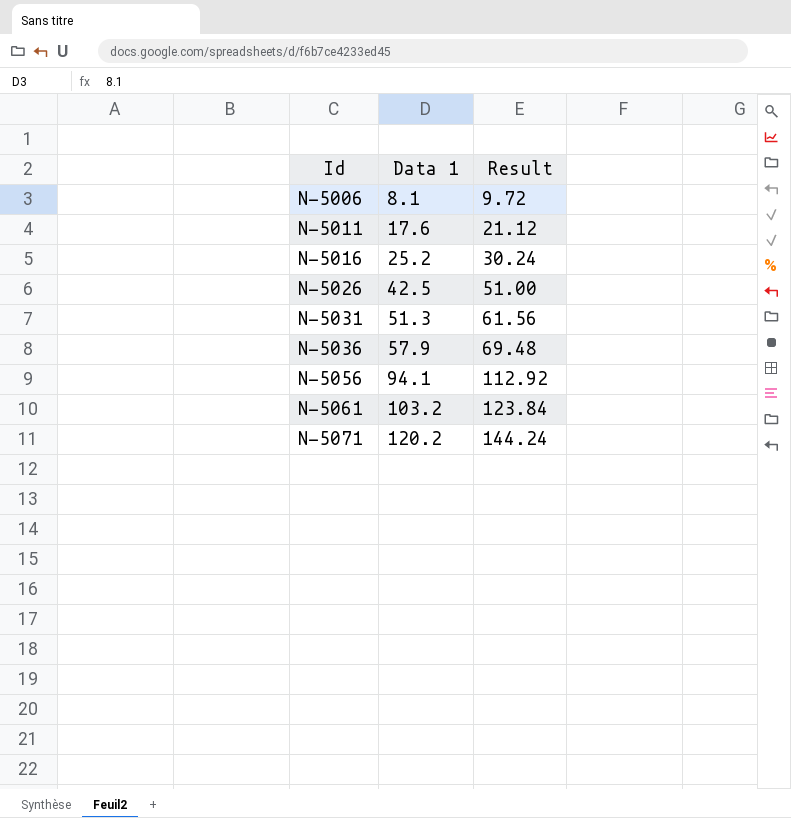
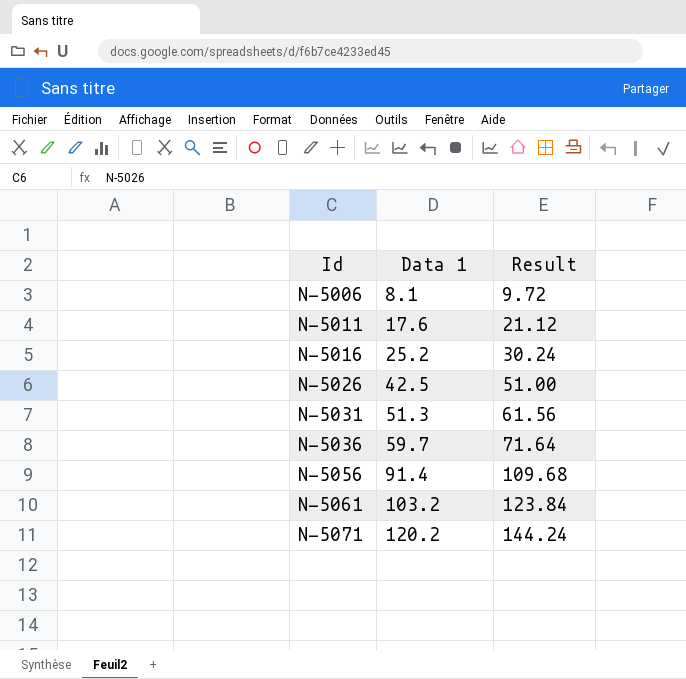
N-5036 | Data 1: 57.9 -> 59.7
N-5036 | Result: 69.48 -> 71.64
N-5056 | Data 1: 94.1 -> 91.4
N-5056 | Result: 112.92 -> 109.68

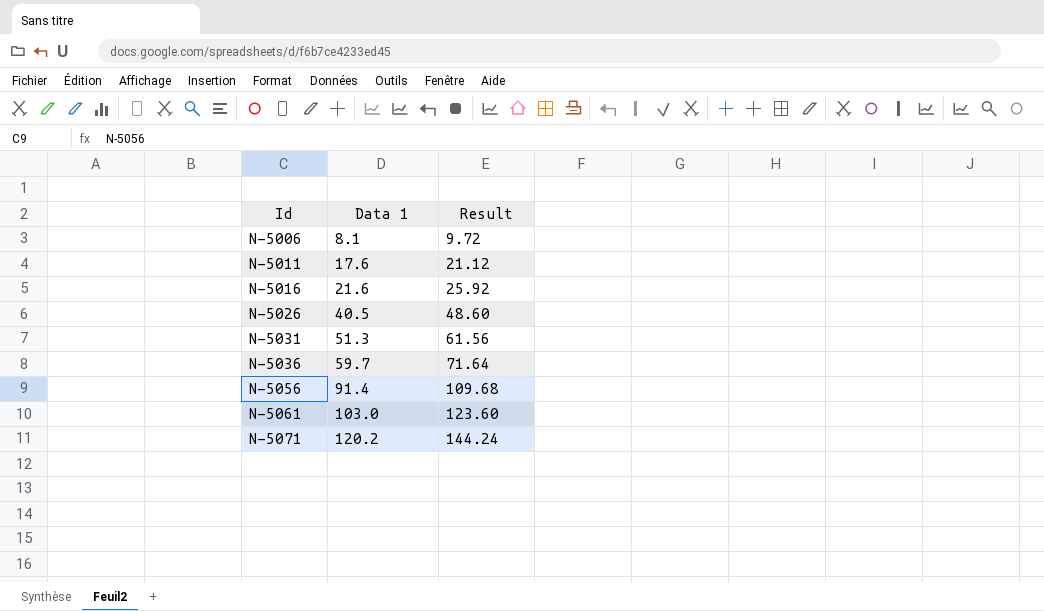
N-5016 | Data 1: 25.2 -> 21.6
N-5016 | Result: 30.24 -> 25.92
N-5026 | Data 1: 42.5 -> 40.5
N-5026 | Result: 51.00 -> 48.60
N-5061 | Data 1: 103.2 -> 103.0
N-5061 | Result: 123.84 -> 123.60

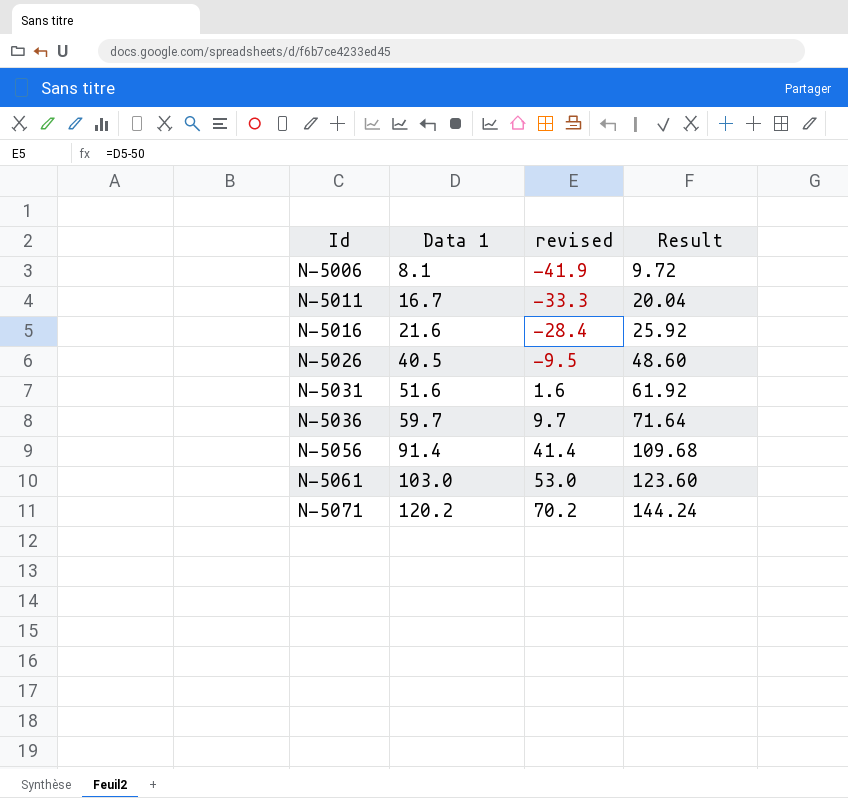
column revised | formula: none -> [Data 1] - 50
N-5011 | Data 1: 17.6 -> 16.7
N-5011 | Result: 21.12 -> 20.04
N-5031 | Data 1: 51.3 -> 51.6
N-5031 | Result: 61.56 -> 61.92

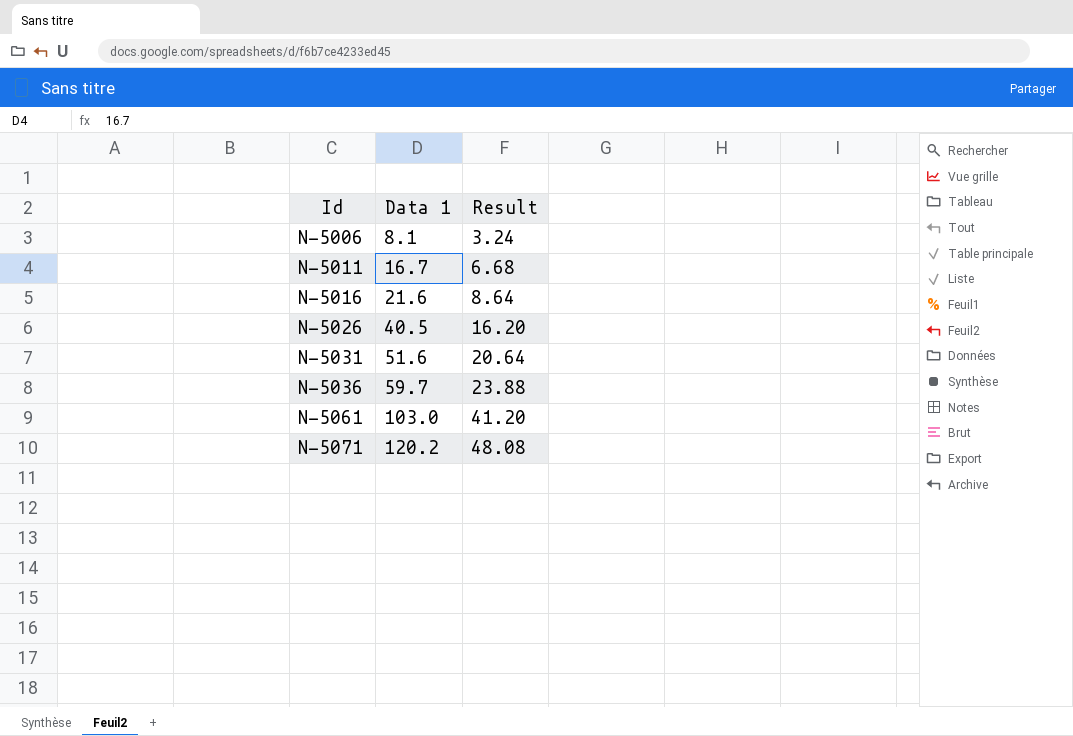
column revised | formula: [Data 1] - 50 -> none
column Result | formula: [Data 1] * 1.2 -> [Data 1] * 0.4
row N-5056: 91.4 | 41.4 | 109.68 -> none

